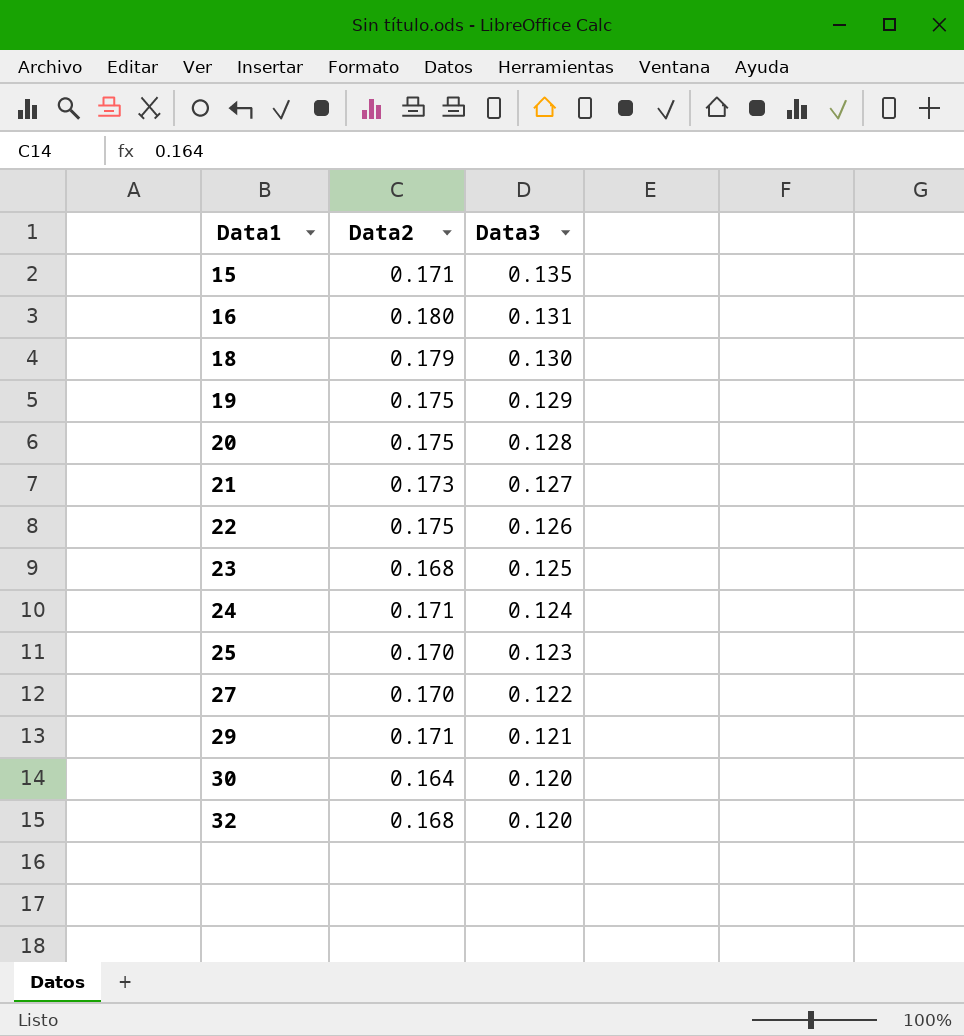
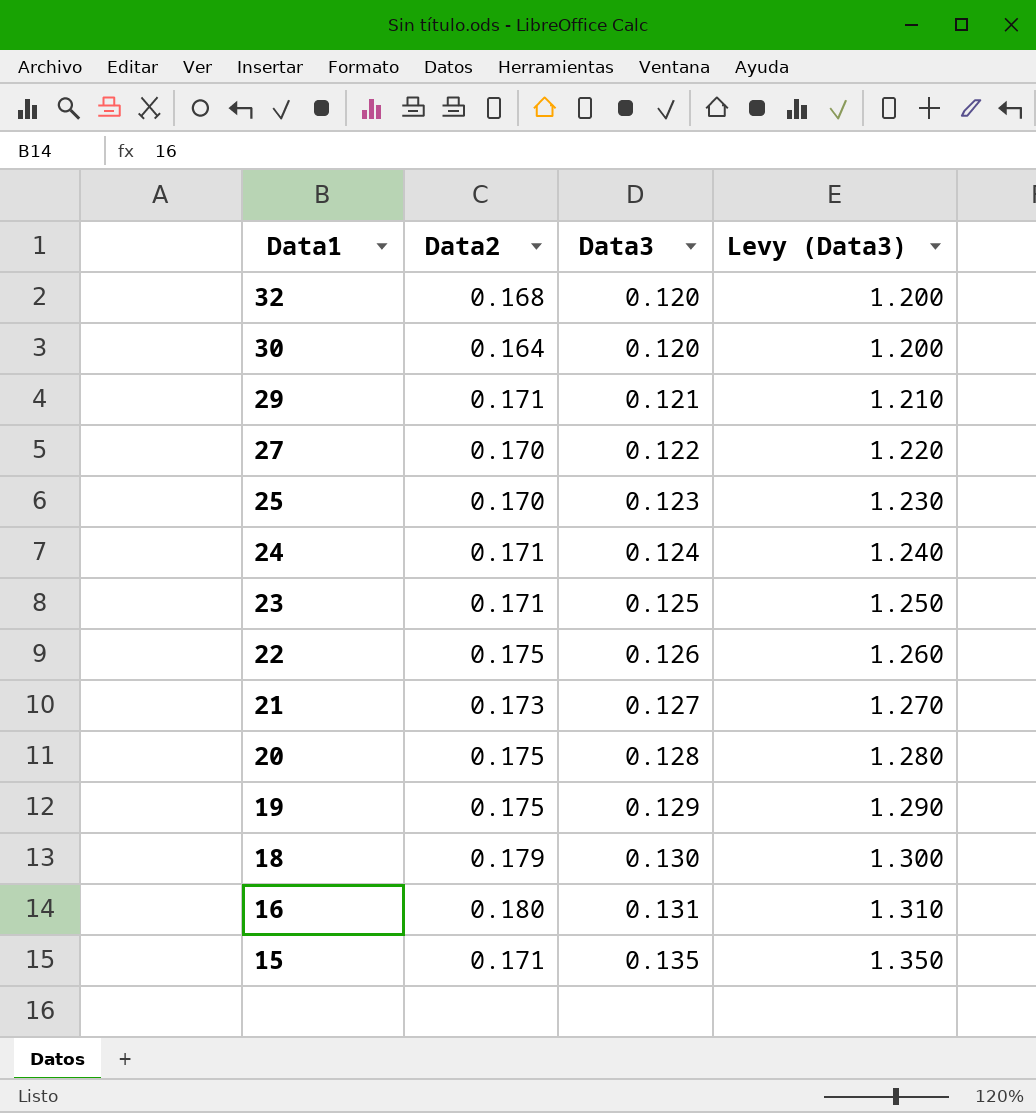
row order: Data1 ascending -> Data1 descending
column Levy (Data3) | formula: none -> [Data3] * 10
23 | Data2: 0.168 -> 0.171

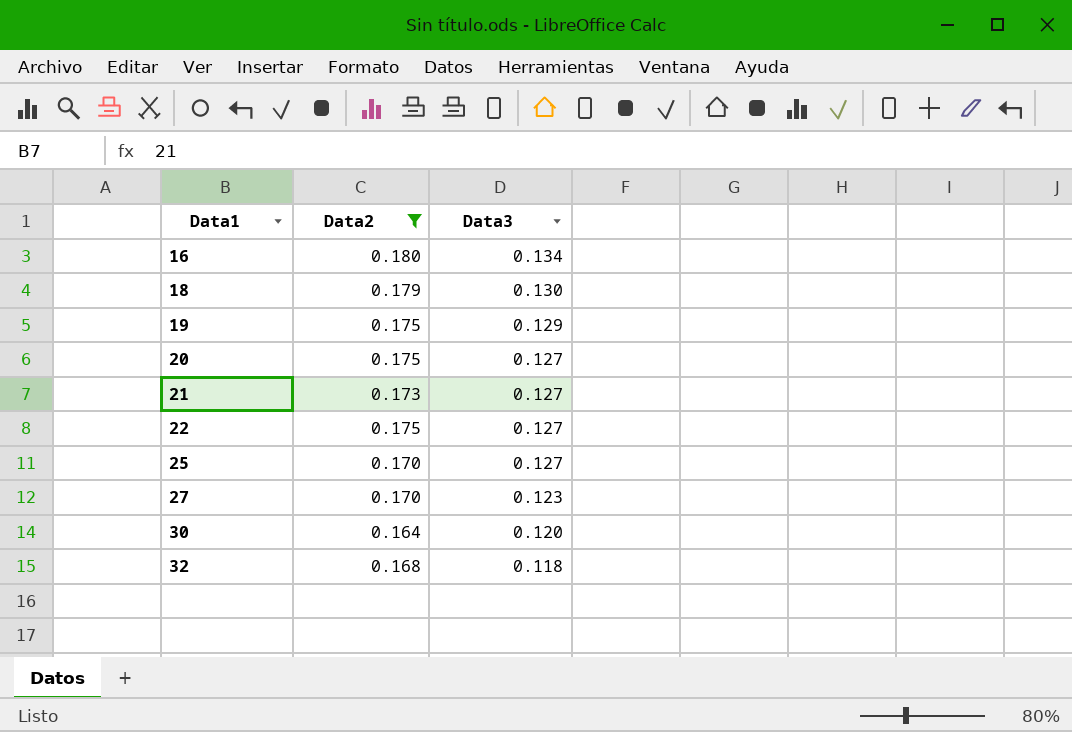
filter: none -> Data2 != 0.171
row order: Data1 descending -> Data1 ascending
column Levy (Data3) | formula: [Data3] * 10 -> none
16 | Data3: 0.131 -> 0.134
20 | Data3: 0.128 -> 0.127
22 | Data3: 0.126 -> 0.127
25 | Data3: 0.123 -> 0.127
27 | Data3: 0.122 -> 0.123
32 | Data3: 0.120 -> 0.118

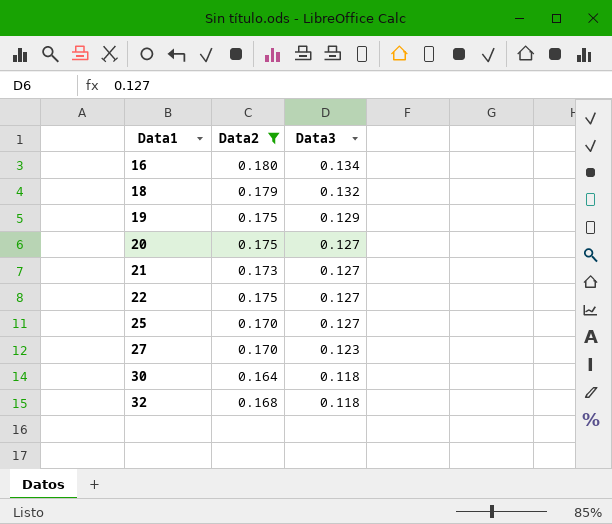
18 | Data3: 0.130 -> 0.132
30 | Data3: 0.120 -> 0.118

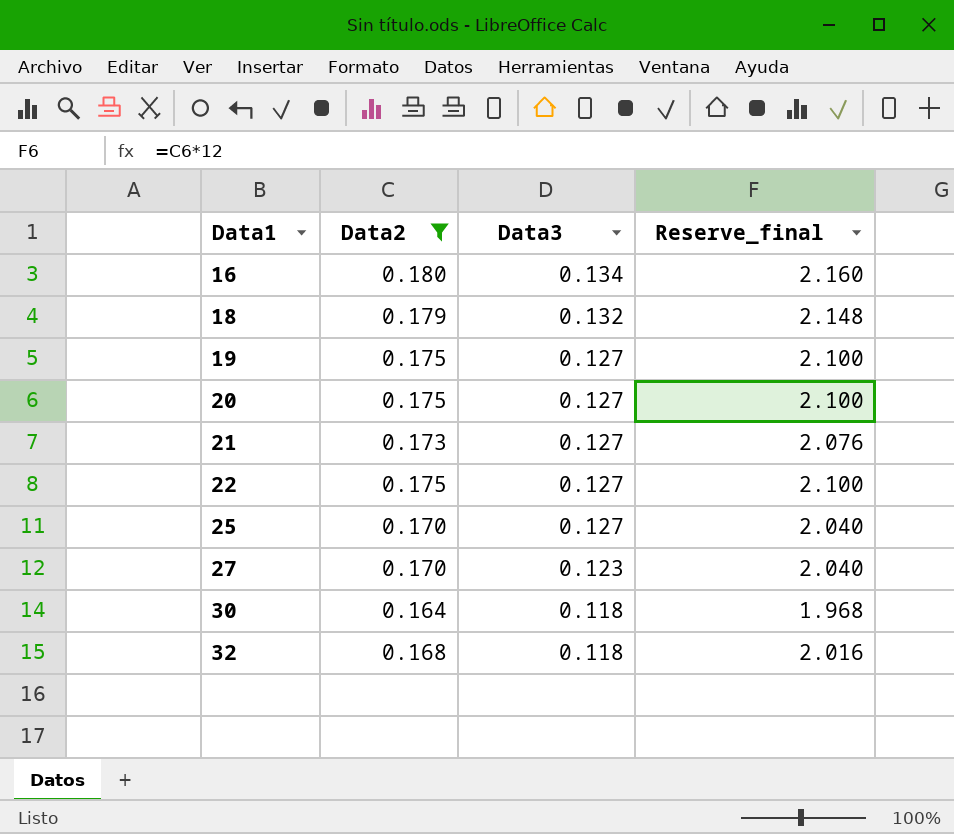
column Reserve_final | formula: none -> [Data2] * 12
19 | Data3: 0.129 -> 0.127

